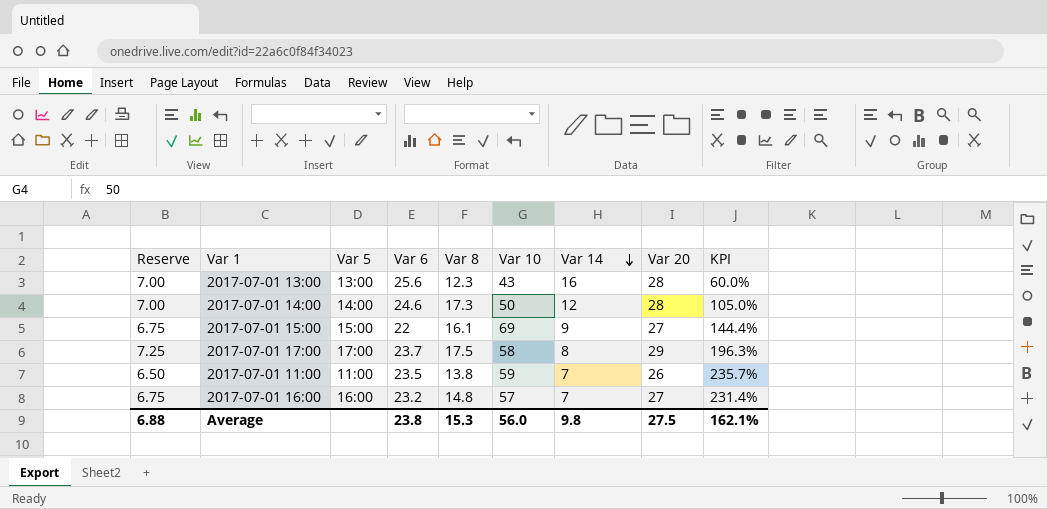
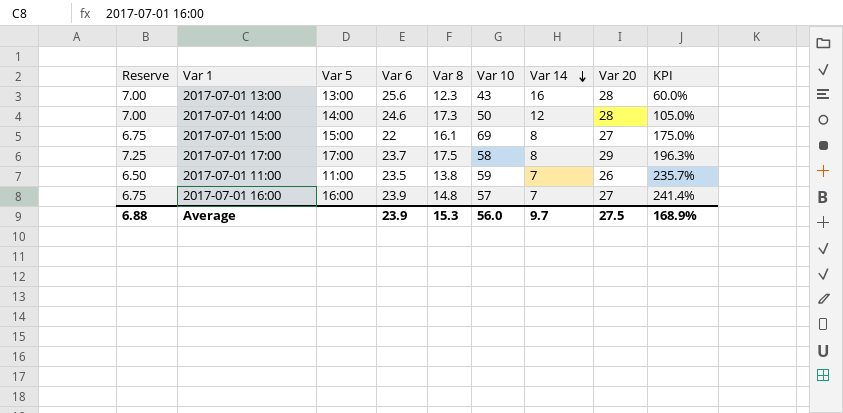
2017-07-01 15:00 | Var 14: 9 -> 8
2017-07-01 15:00 | KPI: 144.4% -> 175.0%
2017-07-01 16:00 | Var 6: 23.2 -> 23.9
2017-07-01 16:00 | KPI: 231.4% -> 241.4%
Average | Var 6: 23.8 -> 23.9
Average | Var 14: 9.8 -> 9.7
Average | KPI: 162.1% -> 168.9%

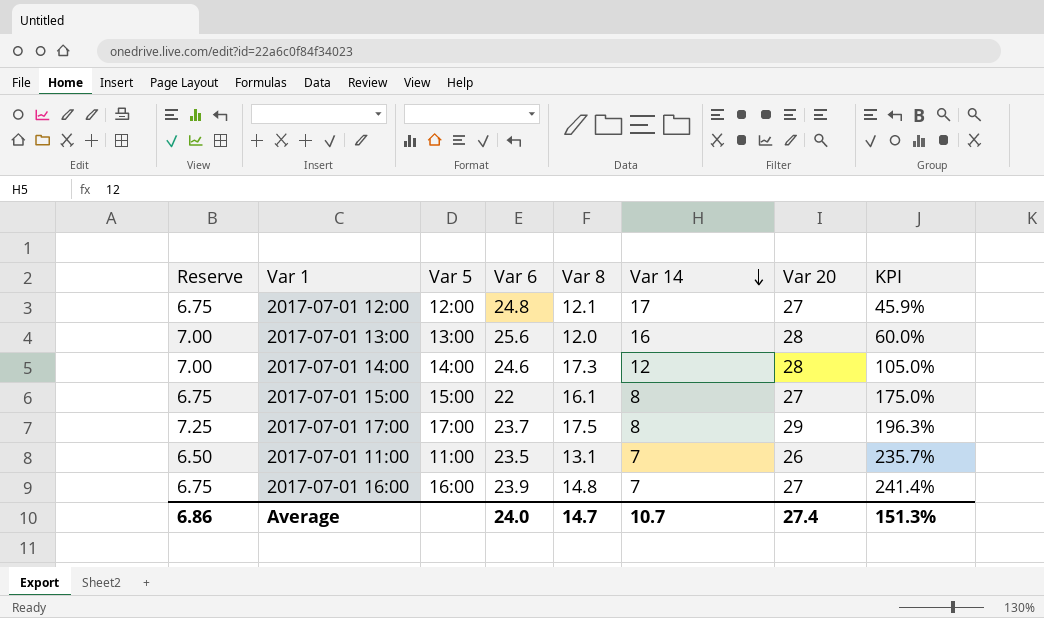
column Var 10 | position: 6 -> none
row 2017-07-01 12:00: none -> 6.75 | 12:00 | 24.8 | 12.1 | 17 | 27 | 45.9%
2017-07-01 13:00 | Var 8: 12.3 -> 12.0
2017-07-01 11:00 | Var 8: 13.8 -> 13.1
Average | Reserve: 6.88 -> 6.86
Average | Var 6: 23.9 -> 24.0
Average | Var 8: 15.3 -> 14.7
Average | Var 14: 9.7 -> 10.7
Average | Var 20: 27.5 -> 27.4
Average | KPI: 168.9% -> 151.3%

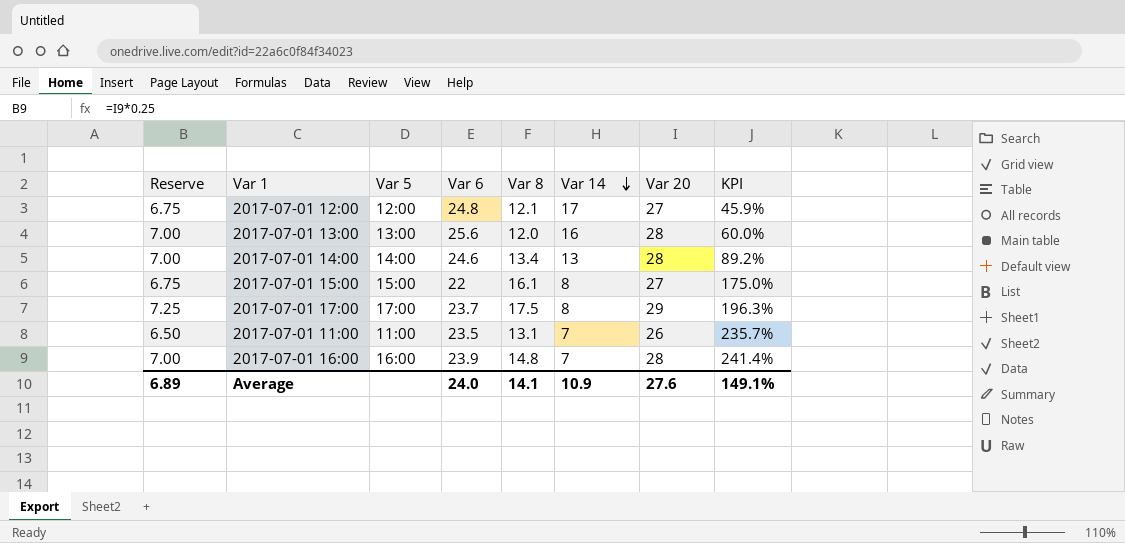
2017-07-01 14:00 | Var 8: 17.3 -> 13.4
2017-07-01 14:00 | Var 14: 12 -> 13
2017-07-01 14:00 | KPI: 105.0% -> 89.2%
2017-07-01 16:00 | Reserve: 6.75 -> 7.00
2017-07-01 16:00 | Var 20: 27 -> 28
Average | Reserve: 6.86 -> 6.89
Average | Var 8: 14.7 -> 14.1
Average | Var 14: 10.7 -> 10.9
Average | Var 20: 27.4 -> 27.6
Average | KPI: 151.3% -> 149.1%

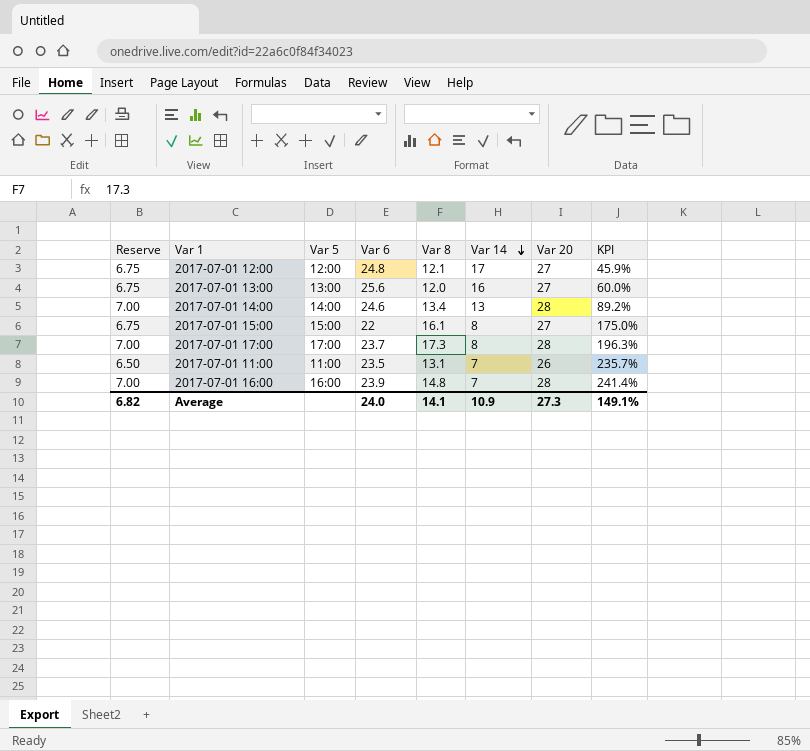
2017-07-01 13:00 | Reserve: 7.00 -> 6.75
2017-07-01 13:00 | Var 20: 28 -> 27
2017-07-01 17:00 | Reserve: 7.25 -> 7.00
2017-07-01 17:00 | Var 8: 17.5 -> 17.3
2017-07-01 17:00 | Var 20: 29 -> 28
Average | Reserve: 6.89 -> 6.82
Average | Var 20: 27.6 -> 27.3

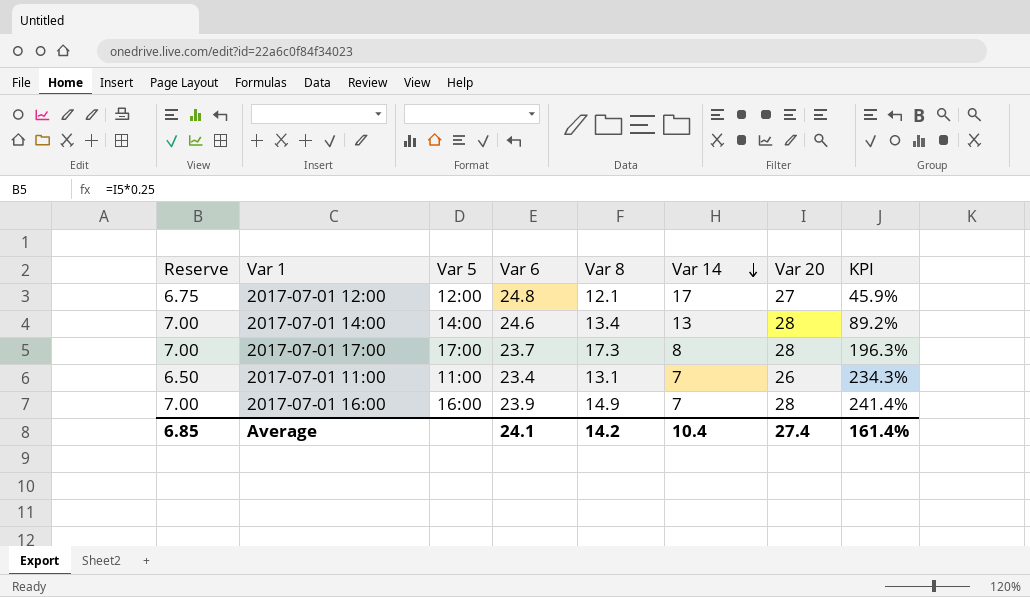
row 2017-07-01 13:00: 6.75 | 13:00 | 25.6 | 12.0 | 16 | 27 | 60.0% -> none
row 2017-07-01 15:00: 6.75 | 15:00 | 22 | 16.1 | 8 | 27 | 175.0% -> none
2017-07-01 11:00 | Var 6: 23.5 -> 23.4
2017-07-01 11:00 | KPI: 235.7% -> 234.3%
2017-07-01 16:00 | Var 8: 14.8 -> 14.9
Average | Reserve: 6.82 -> 6.85
Average | Var 6: 24.0 -> 24.1
Average | Var 8: 14.1 -> 14.2
Average | Var 14: 10.9 -> 10.4
Average | Var 20: 27.3 -> 27.4
Average | KPI: 149.1% -> 161.4%

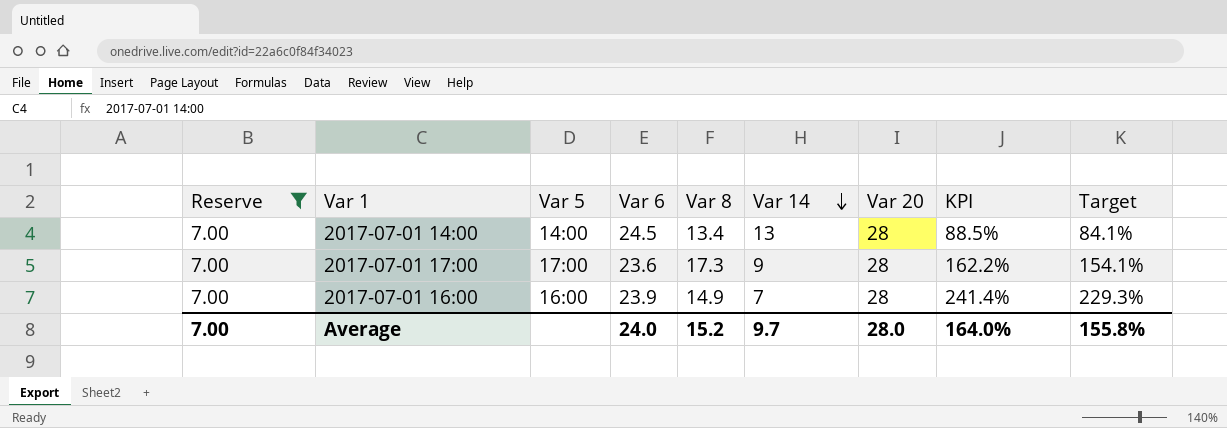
filter: none -> Reserve = 7.00
column Target | formula: none -> [KPI] * 0.95
2017-07-01 14:00 | Var 6: 24.6 -> 24.5
2017-07-01 14:00 | KPI: 89.2% -> 88.5%
2017-07-01 17:00 | Var 6: 23.7 -> 23.6
2017-07-01 17:00 | Var 14: 8 -> 9
2017-07-01 17:00 | KPI: 196.3% -> 162.2%
Average | Reserve: 6.85 -> 7.00
Average | Var 6: 24.1 -> 24.0
Average | Var 8: 14.2 -> 15.2
Average | Var 14: 10.4 -> 9.7
Average | Var 20: 27.4 -> 28.0
Average | KPI: 161.4% -> 164.0%

